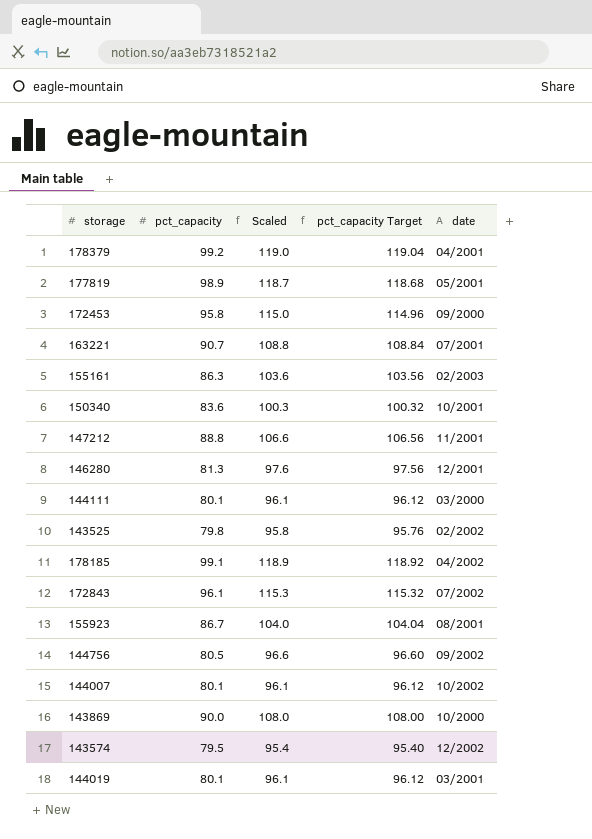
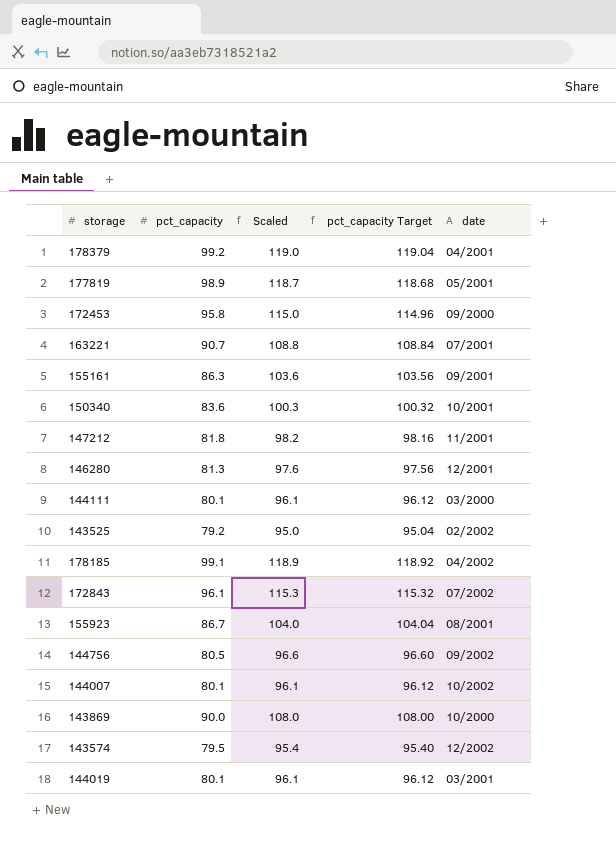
155161 | date: 02/2003 -> 09/2001
147212 | pct_capacity: 88.8 -> 81.8
147212 | Scaled: 106.6 -> 98.2
147212 | pct_capacity Target: 106.56 -> 98.16
143525 | pct_capacity: 79.8 -> 79.2
143525 | Scaled: 95.8 -> 95.0
143525 | pct_capacity Target: 95.76 -> 95.04

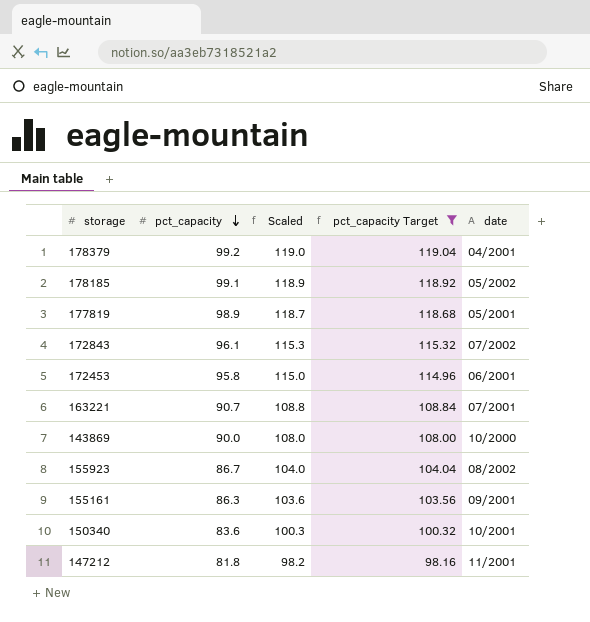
filter: none -> pct_capacity Target >= 98.16
row order: none -> pct_capacity descending
178185 | date: 04/2002 -> 05/2002
172453 | date: 09/2000 -> 06/2001
155923 | date: 08/2001 -> 08/2002

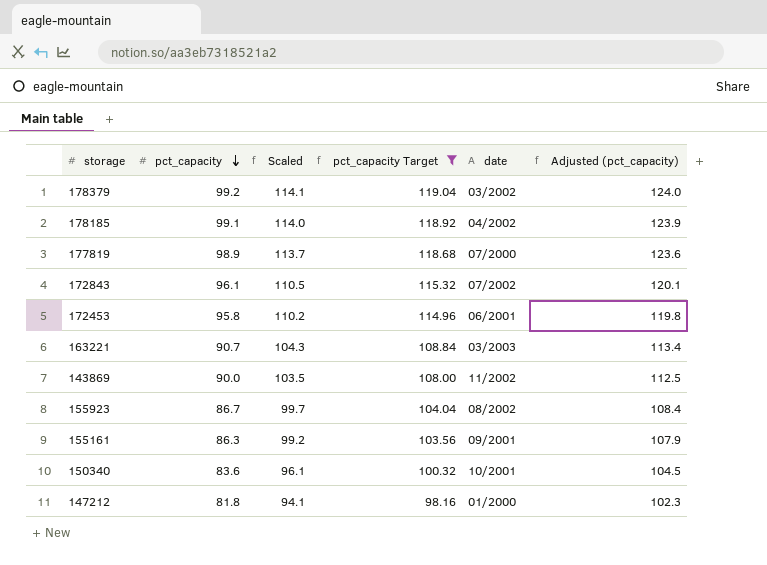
column Scaled | formula: [pct_capacity] * 1.2 -> [pct_capacity] * 1.15
column Adjusted (pct_capacity) | formula: none -> [pct_capacity] * 1.25
178379 | date: 04/2001 -> 03/2002
178185 | date: 05/2002 -> 04/2002
177819 | date: 05/2001 -> 07/2000
163221 | date: 07/2001 -> 03/2003
143869 | date: 10/2000 -> 11/2002
147212 | date: 11/2001 -> 01/2000

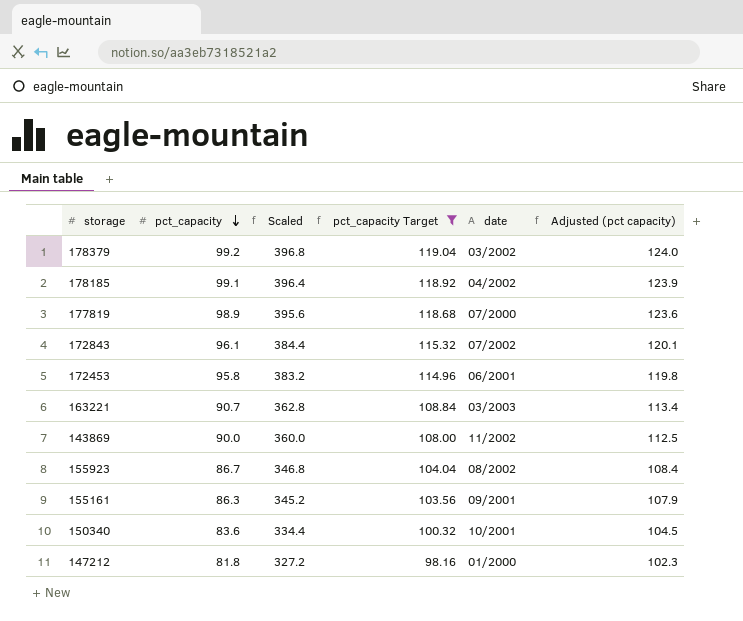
column Scaled | formula: [pct_capacity] * 1.15 -> [pct_capacity] * 4
column name: Adjusted (pct_capacity) -> Adjusted (pct capacity)

